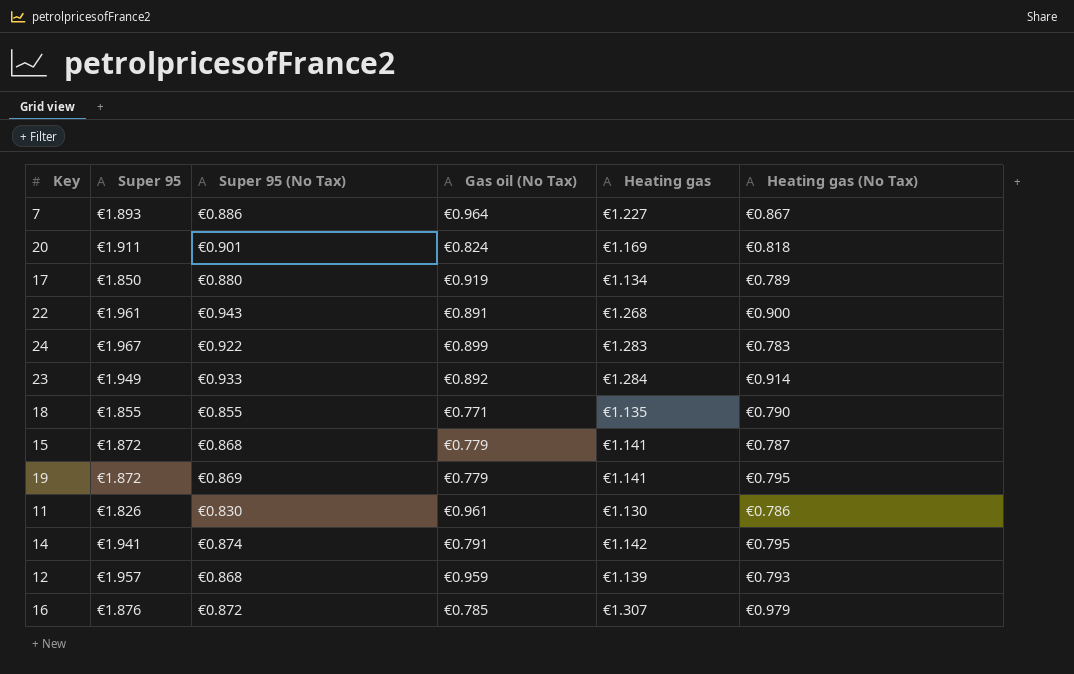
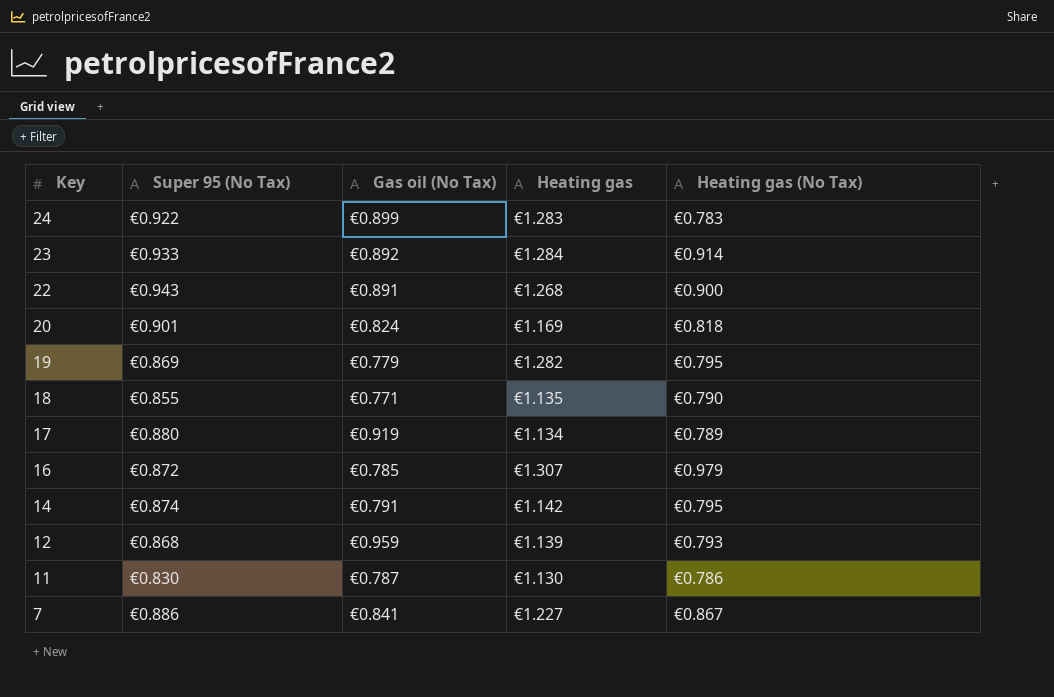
row order: none -> Key descending
column Super 95 | position: 2 -> none
row 15: €1.872 | €0.868 | €0.779 | €1.141 | €0.787 -> none
19 | Heating gas: €1.141 -> €1.282
11 | Gas oil (No Tax): €0.961 -> €0.787
7 | Gas oil (No Tax): €0.964 -> €0.841

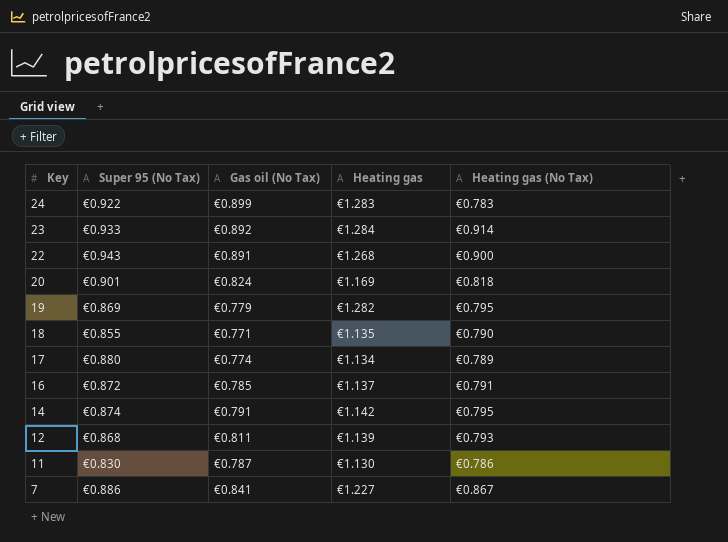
17 | Gas oil (No Tax): €0.919 -> €0.774
16 | Heating gas: €1.307 -> €1.137
16 | Heating gas (No Tax): €0.979 -> €0.791
12 | Gas oil (No Tax): €0.959 -> €0.811

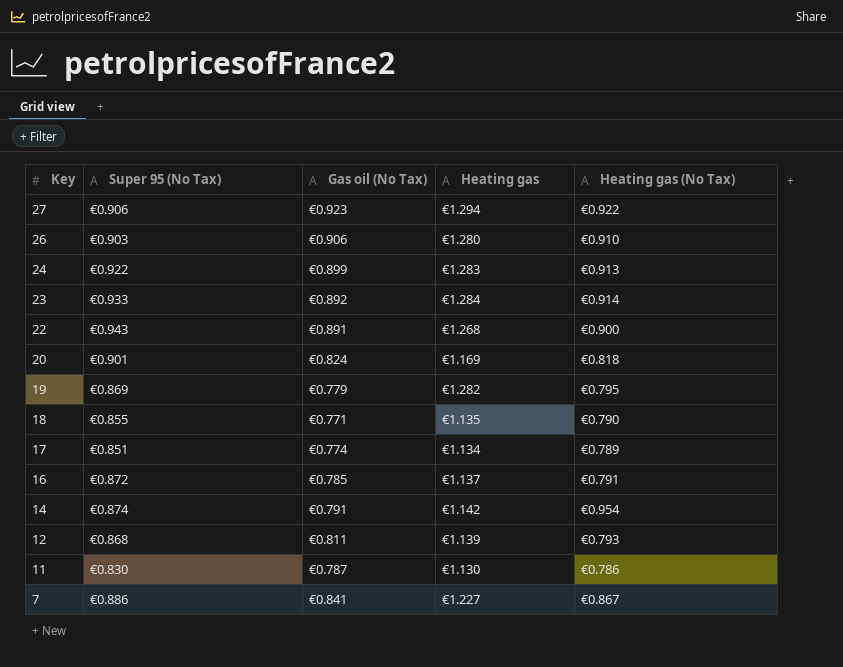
row 27: none -> €0.906 | €0.923 | €1.294 | €0.922
row 26: none -> €0.903 | €0.906 | €1.280 | €0.910
24 | Heating gas (No Tax): €0.783 -> €0.913
17 | Super 95 (No Tax): €0.880 -> €0.851
14 | Heating gas (No Tax): €0.795 -> €0.954

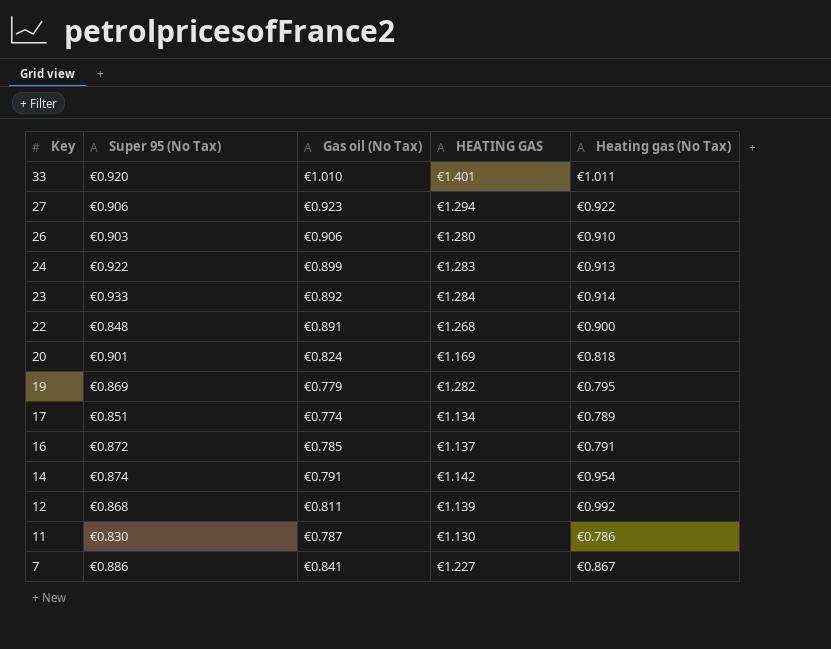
column name: Heating gas -> HEATING GAS
row 18: €0.855 | €0.771 | €1.135 | €0.790 -> none
row 33: none -> €0.920 | €1.010 | €1.401 | €1.011
22 | Super 95 (No Tax): €0.943 -> €0.848
12 | Heating gas (No Tax): €0.793 -> €0.992

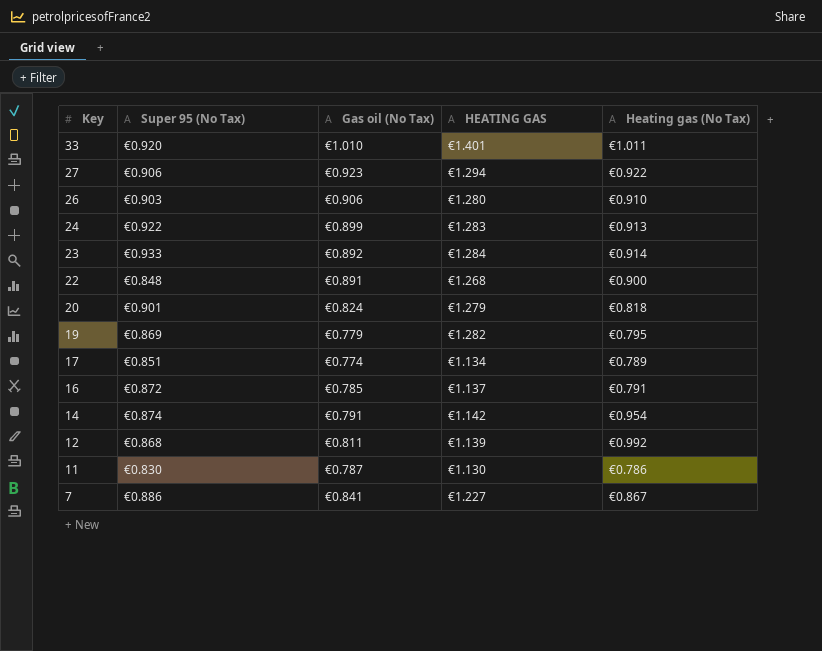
20 | HEATING GAS: €1.169 -> €1.279

